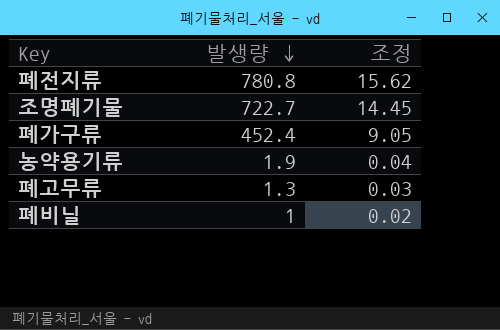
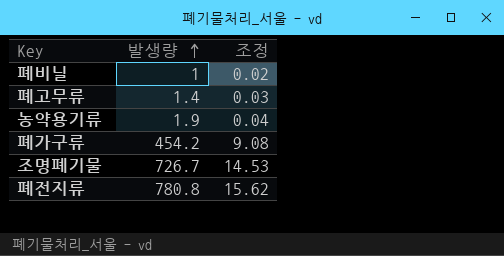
row order: 발생량 descending -> 발생량 ascending
폐고무류 | 발생량: 1.3 -> 1.4
폐가구류 | 발생량: 452.4 -> 454.2
폐가구류 | 조정: 9.05 -> 9.08
조명폐기물 | 발생량: 722.7 -> 726.7
조명폐기물 | 조정: 14.45 -> 14.53

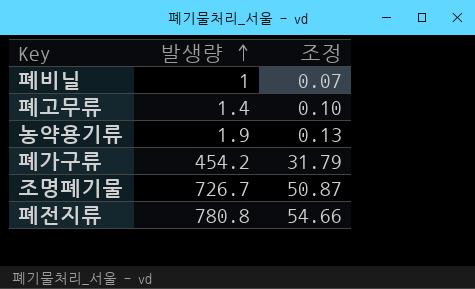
column 조정 | formula: [발생량] * 0.02 -> [발생량] * 0.07

